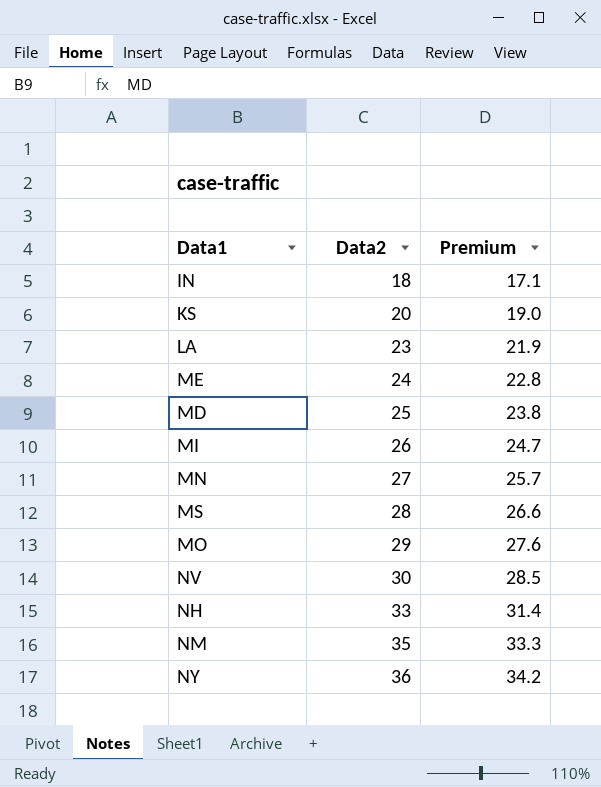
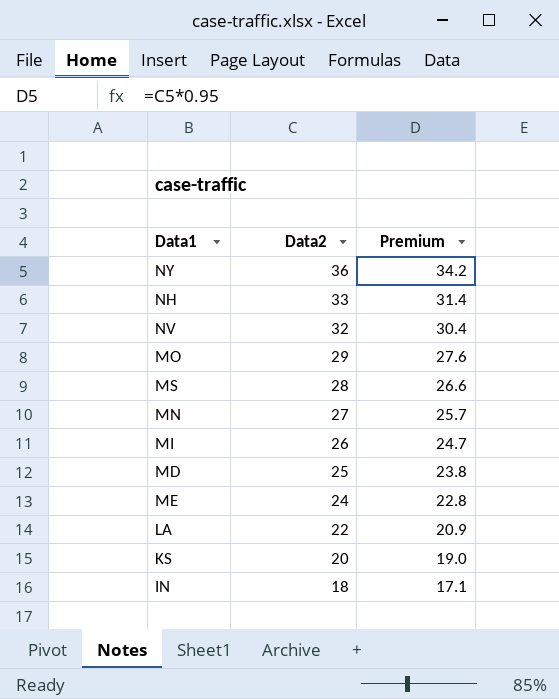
row order: Data2 ascending -> Data2 descending
row NM: 35 | 33.3 -> none
NV | Data2: 30 -> 32
NV | Premium: 28.5 -> 30.4
LA | Data2: 23 -> 22
LA | Premium: 21.9 -> 20.9

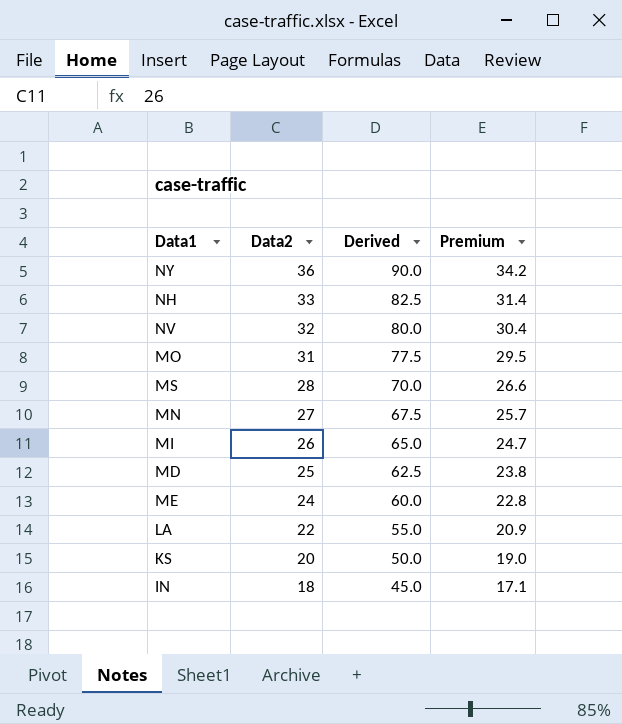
column Derived | formula: none -> [Data2] * 2.5
MO | Data2: 29 -> 31
MO | Premium: 27.6 -> 29.5

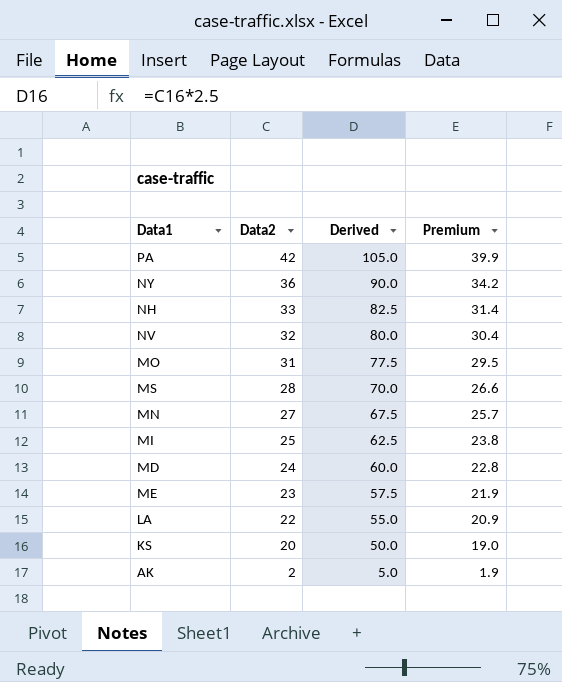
row IN: 18 | 45.0 | 17.1 -> none
row PA: none -> 42 | 105.0 | 39.9
MI | Data2: 26 -> 25
MI | Derived: 65.0 -> 62.5
MI | Premium: 24.7 -> 23.8
MD | Data2: 25 -> 24
MD | Derived: 62.5 -> 60.0
MD | Premium: 23.8 -> 22.8
ME | Data2: 24 -> 23
ME | Derived: 60.0 -> 57.5
ME | Premium: 22.8 -> 21.9
row AK: none -> 2 | 5.0 | 1.9

